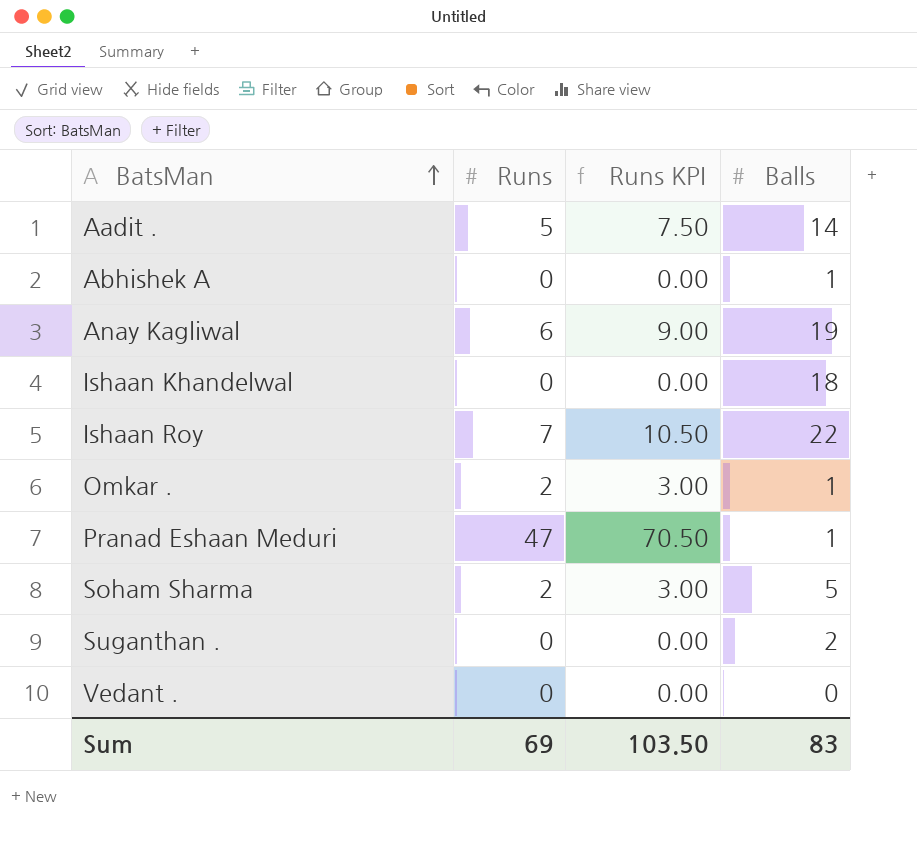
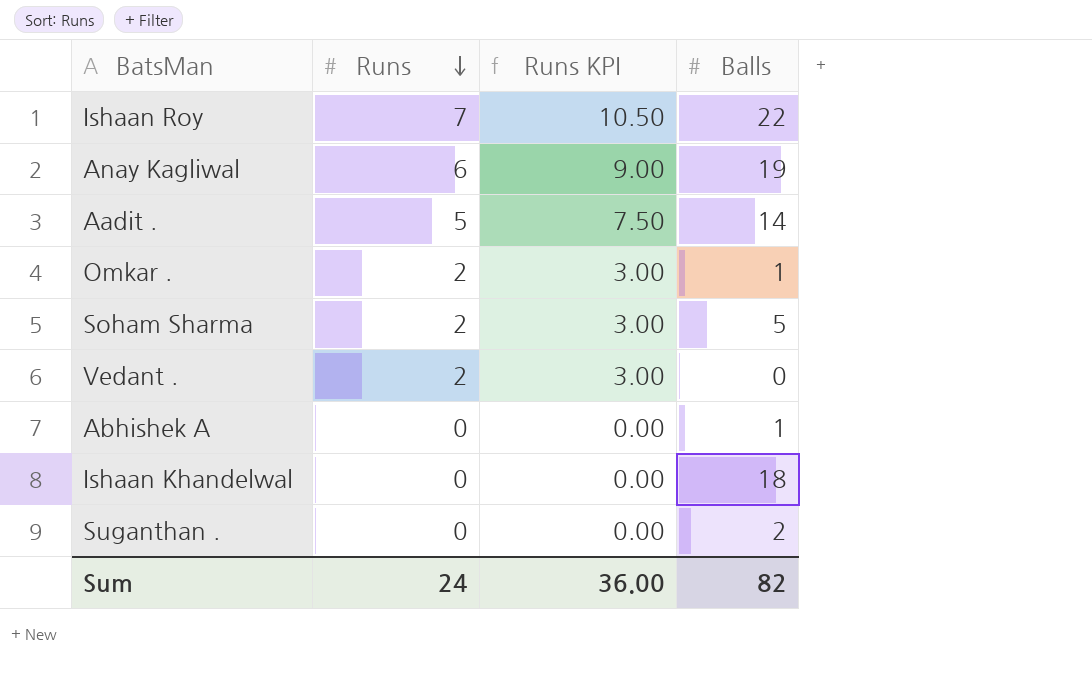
row order: BatsMan ascending -> Runs descending
row Pranad Eshaan Meduri: 47 | 70.50 | 1 -> none
Vedant . | Runs: 0 -> 2
Vedant . | Runs KPI: 0.00 -> 3.00
Sum | Runs: 69 -> 24
Sum | Runs KPI: 103.50 -> 36.00
Sum | Balls: 83 -> 82

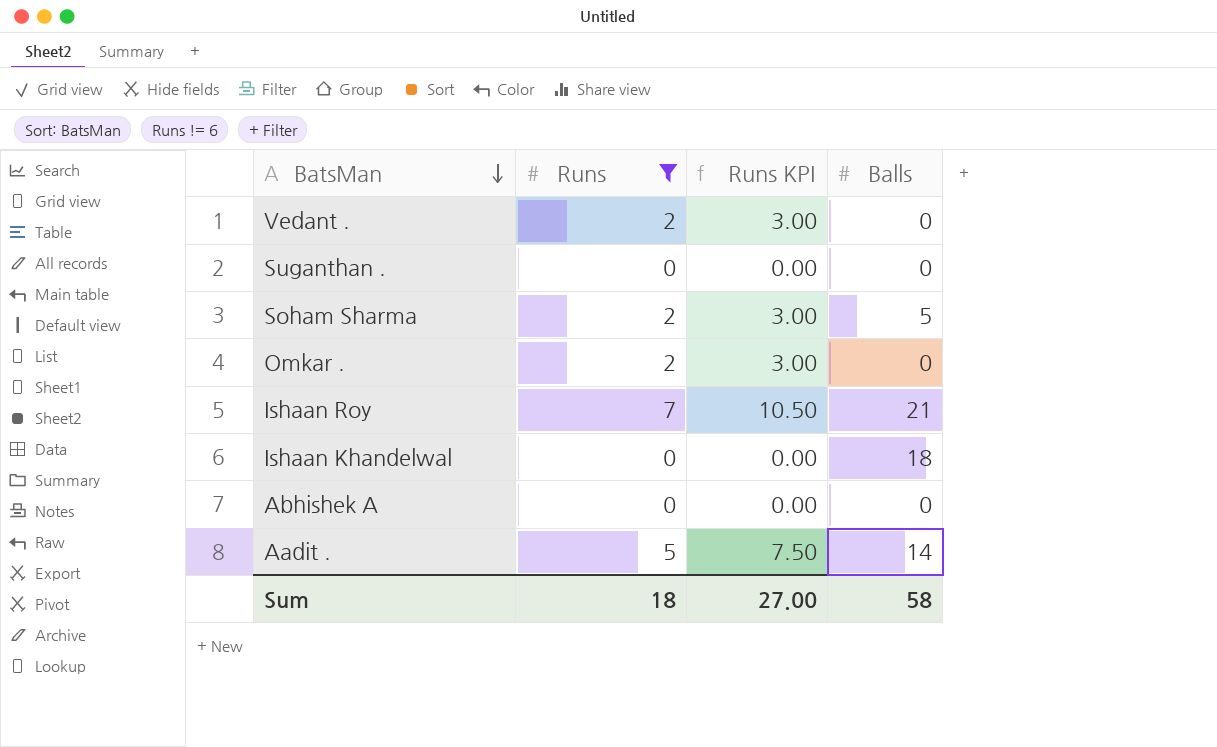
filter: none -> Runs != 6
row order: Runs descending -> BatsMan descending
Suganthan . | Balls: 2 -> 0
Omkar . | Balls: 1 -> 0
Ishaan Roy | Balls: 22 -> 21
Abhishek A | Balls: 1 -> 0
Sum | Runs: 24 -> 18
Sum | Runs KPI: 36.00 -> 27.00
Sum | Balls: 82 -> 58

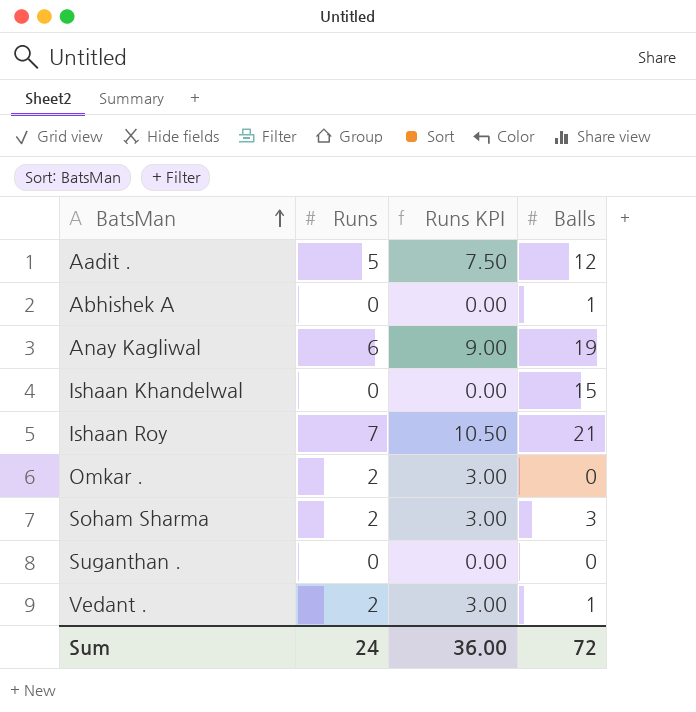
filter: Runs != 6 -> none
row order: BatsMan descending -> BatsMan ascending
Aadit . | Balls: 14 -> 12
Abhishek A | Balls: 0 -> 1
Ishaan Khandelwal | Balls: 18 -> 15
Soham Sharma | Balls: 5 -> 3
Vedant . | Balls: 0 -> 1
Sum | Runs: 18 -> 24
Sum | Runs KPI: 27.00 -> 36.00
Sum | Balls: 58 -> 72

